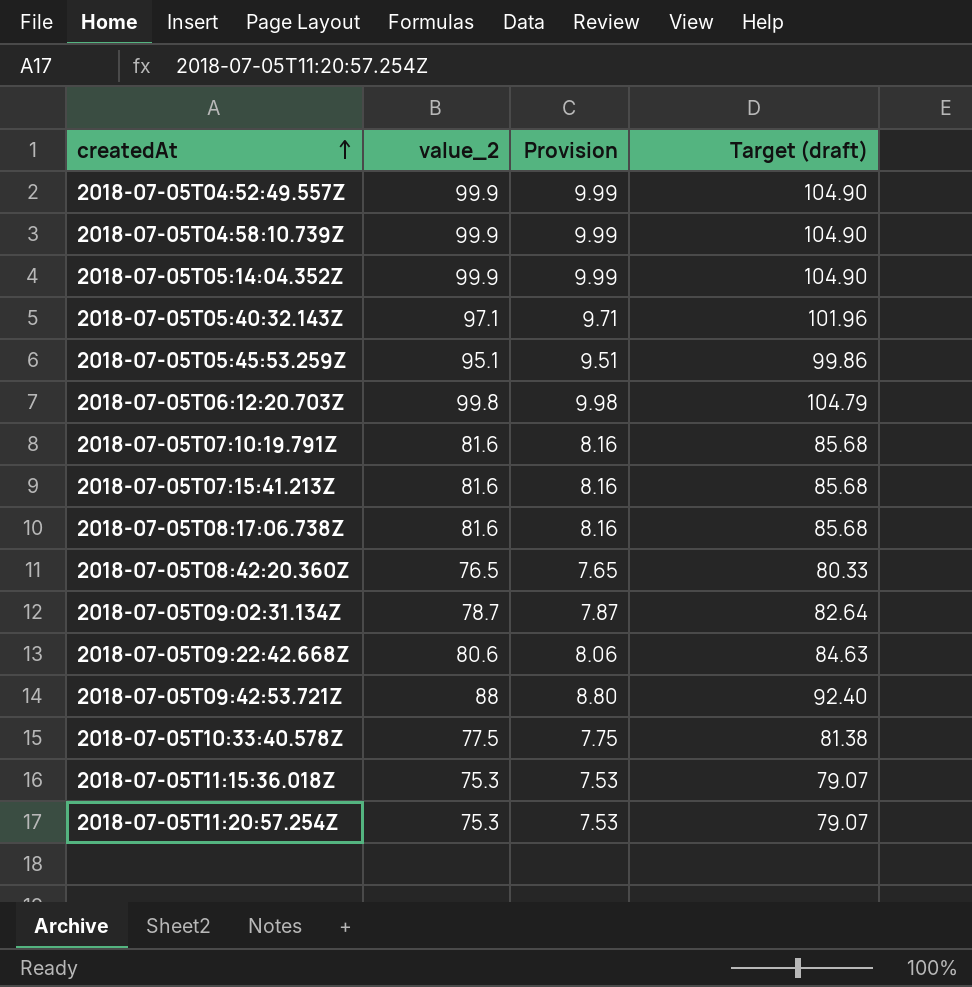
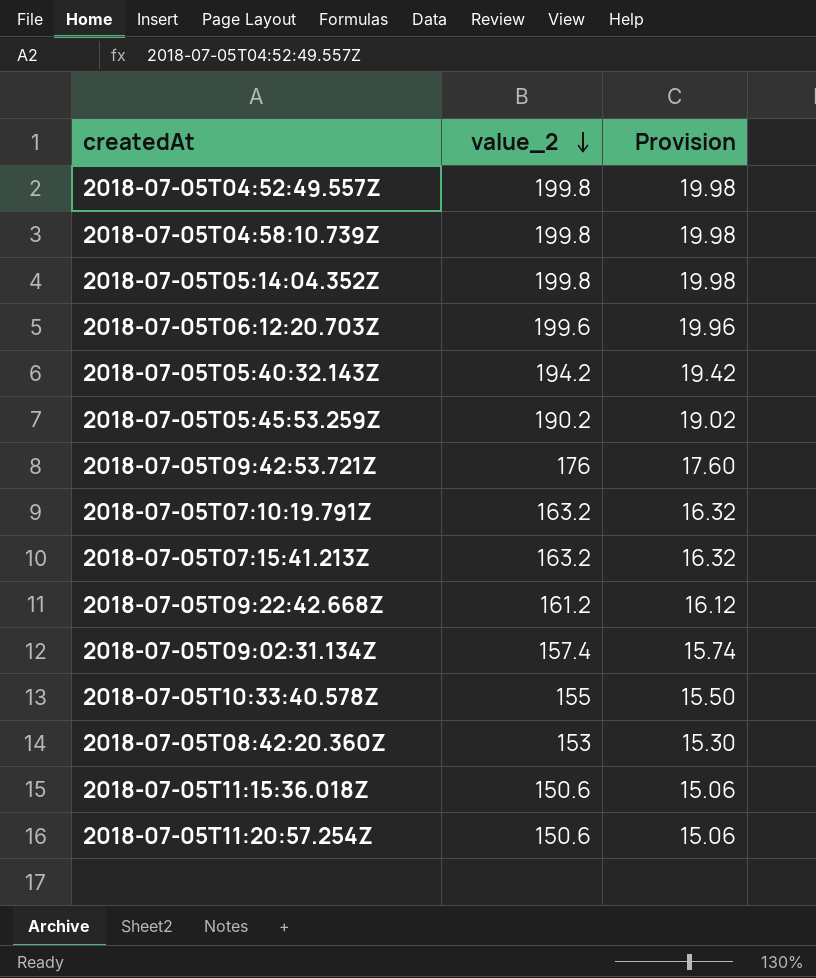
row order: createdAt ascending -> value_2 descending
column Target (draft) | formula: [value_2] * 1.05 -> none
row 2018-07-05T08:17:06.738Z: 81.6 | 8.16 | 85.68 -> none
2018-07-05T04:52:49.557Z | value_2: 99.9 -> 199.8
2018-07-05T04:52:49.557Z | Provision: 9.99 -> 19.98
2018-07-05T04:58:10.739Z | value_2: 99.9 -> 199.8
2018-07-05T04:58:10.739Z | Provision: 9.99 -> 19.98
2018-07-05T05:14:04.352Z | value_2: 99.9 -> 199.8
2018-07-05T05:14:04.352Z | Provision: 9.99 -> 19.98
2018-07-05T06:12:20.703Z | value_2: 99.8 -> 199.6
2018-07-05T06:12:20.703Z | Provision: 9.98 -> 19.96
2018-07-05T05:40:32.143Z | value_2: 97.1 -> 194.2
2018-07-05T05:40:32.143Z | Provision: 9.71 -> 19.42
2018-07-05T05:45:53.259Z | value_2: 95.1 -> 190.2
2018-07-05T05:45:53.259Z | Provision: 9.51 -> 19.02
2018-07-05T09:42:53.721Z | value_2: 88 -> 176
2018-07-05T09:42:53.721Z | Provision: 8.80 -> 17.60
2018-07-05T07:10:19.791Z | value_2: 81.6 -> 163.2
2018-07-05T07:10:19.791Z | Provision: 8.16 -> 16.32
2018-07-05T07:15:41.213Z | value_2: 81.6 -> 163.2
2018-07-05T07:15:41.213Z | Provision: 8.16 -> 16.32
2018-07-05T09:22:42.668Z | value_2: 80.6 -> 161.2
2018-07-05T09:22:42.668Z | Provision: 8.06 -> 16.12
2018-07-05T09:02:31.134Z | value_2: 78.7 -> 157.4
2018-07-05T09:02:31.134Z | Provision: 7.87 -> 15.74
2018-07-05T10:33:40.578Z | value_2: 77.5 -> 155
2018-07-05T10:33:40.578Z | Provision: 7.75 -> 15.50
2018-07-05T08:42:20.360Z | value_2: 76.5 -> 153
2018-07-05T08:42:20.360Z | Provision: 7.65 -> 15.30
2018-07-05T11:15:36.018Z | value_2: 75.3 -> 150.6
2018-07-05T11:15:36.018Z | Provision: 7.53 -> 15.06
2018-07-05T11:20:57.254Z | value_2: 75.3 -> 150.6
2018-07-05T11:20:57.254Z | Provision: 7.53 -> 15.06

